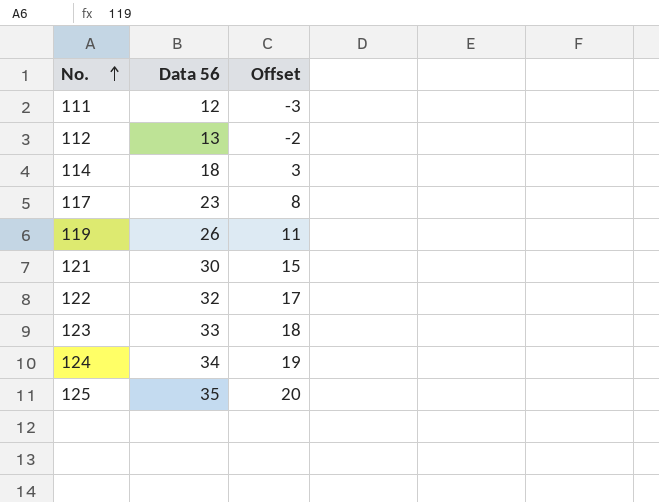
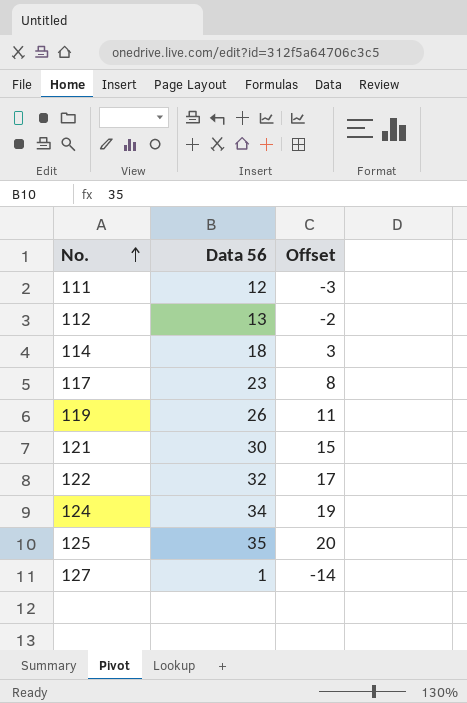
row 123: 33 | 18 -> none
row 127: none -> 1 | -14

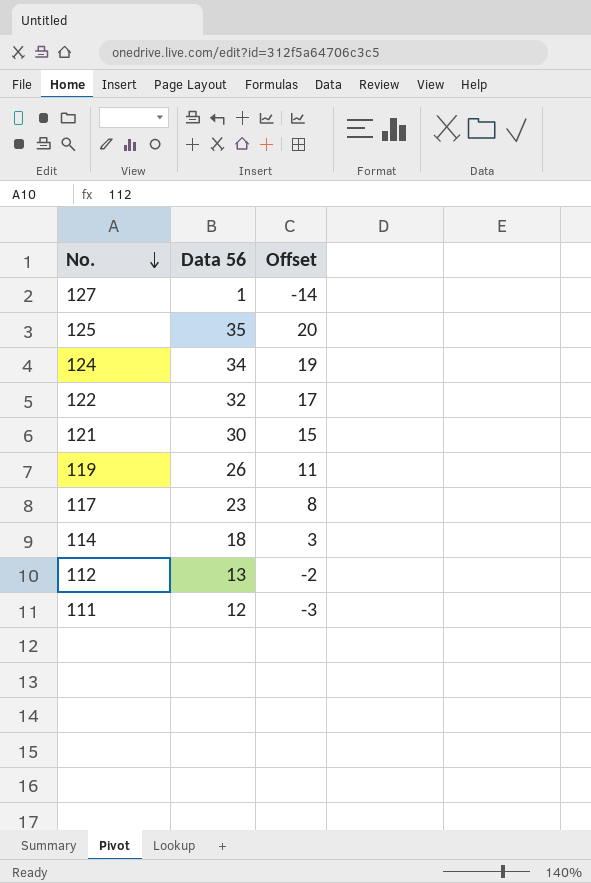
row order: No. ascending -> No. descending

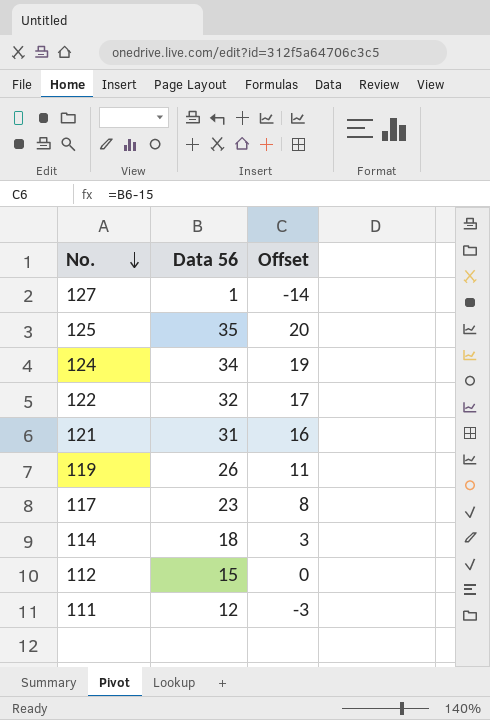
121 | Data 56: 30 -> 31
121 | Offset: 15 -> 16
112 | Data 56: 13 -> 15
112 | Offset: -2 -> 0

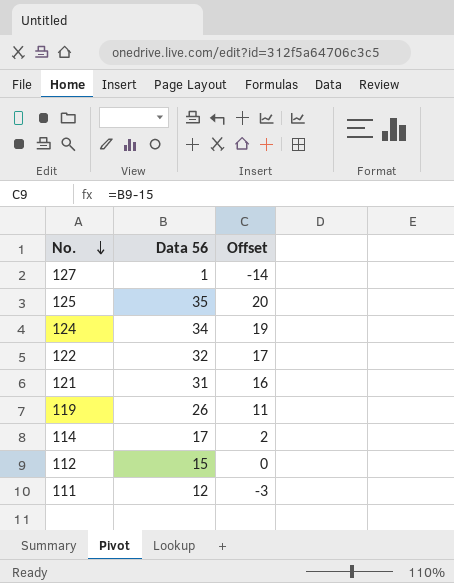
row 117: 23 | 8 -> none
114 | Data 56: 18 -> 17
114 | Offset: 3 -> 2

